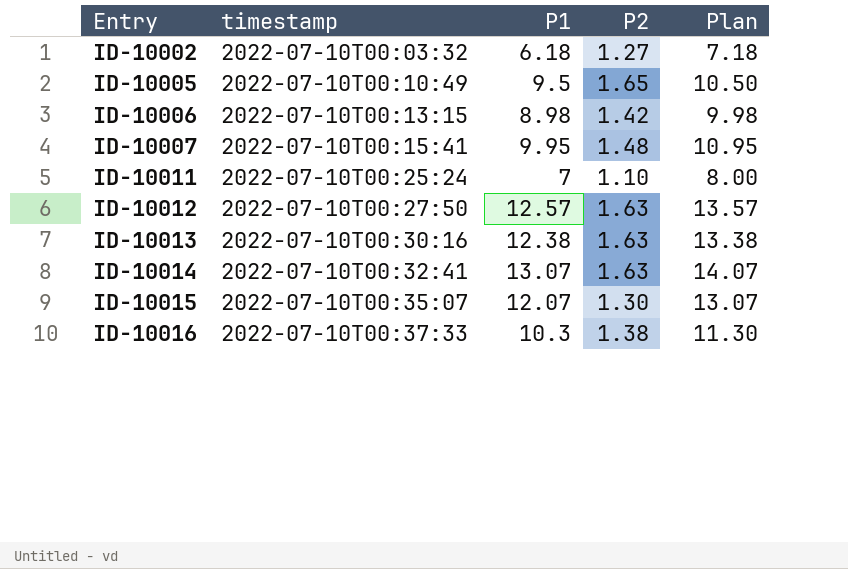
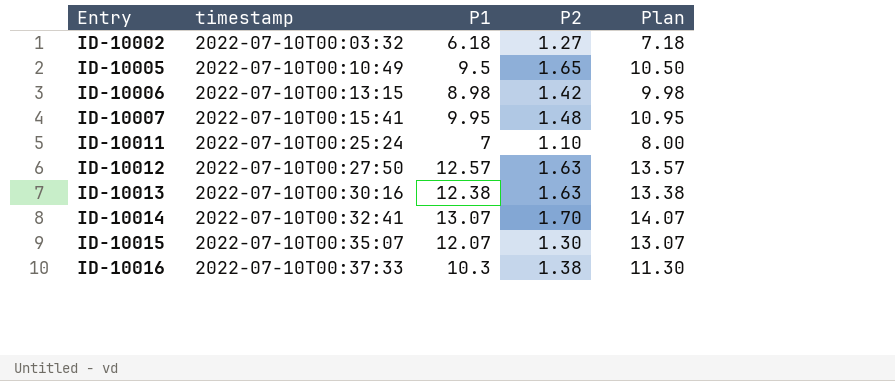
ID-10014 | P2: 1.63 -> 1.70

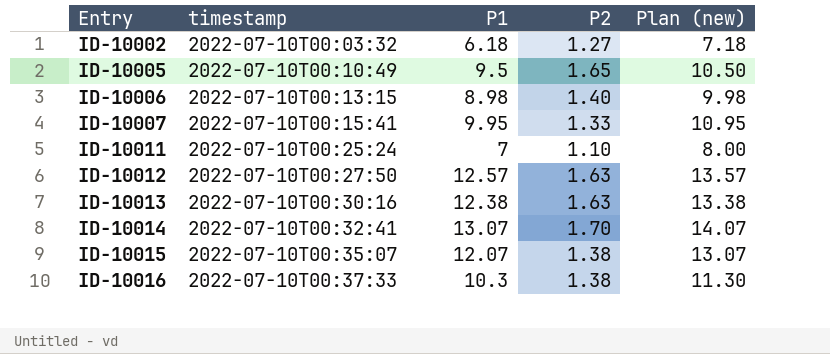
column name: Plan -> Plan (new)
ID-10006 | P2: 1.42 -> 1.40
ID-10007 | P2: 1.48 -> 1.33
ID-10015 | P2: 1.30 -> 1.38

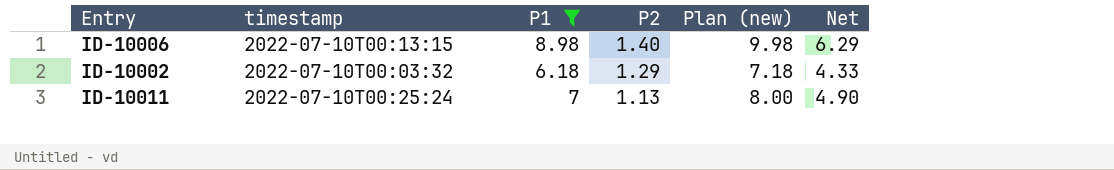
filter: none -> P1 <= 8.98
row order: Entry ascending -> P2 descending
column Net | formula: none -> [P1] * 0.7
ID-10002 | P2: 1.27 -> 1.29
ID-10011 | P2: 1.10 -> 1.13

